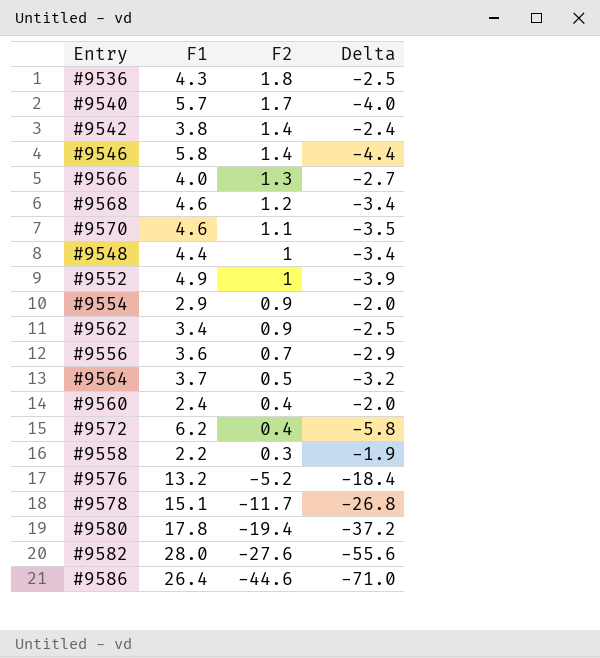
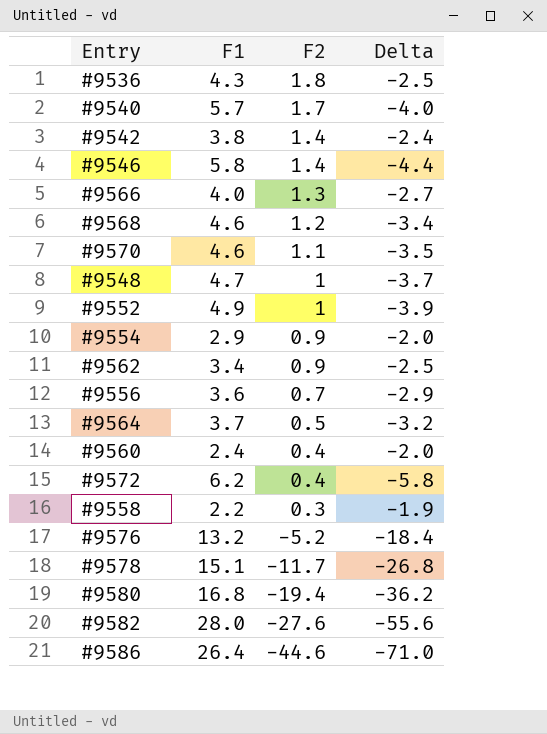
#9548 | F1: 4.4 -> 4.7
#9548 | Delta: -3.4 -> -3.7
#9580 | F1: 17.8 -> 16.8
#9580 | Delta: -37.2 -> -36.2

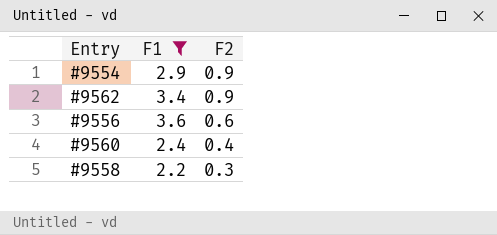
filter: none -> F1 <= 3.6
column Delta | formula: [F2] - [F1] -> none
#9556 | F2: 0.7 -> 0.6

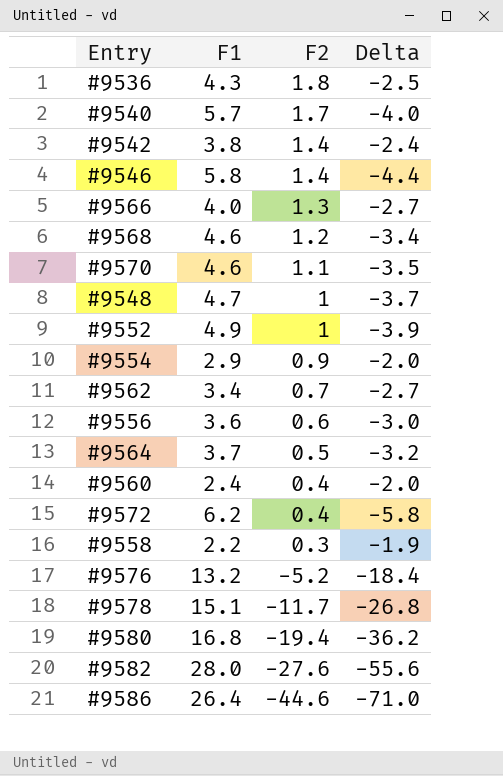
filter: F1 <= 3.6 -> none
column Delta | formula: none -> [F2] - [F1]
#9562 | F2: 0.9 -> 0.7

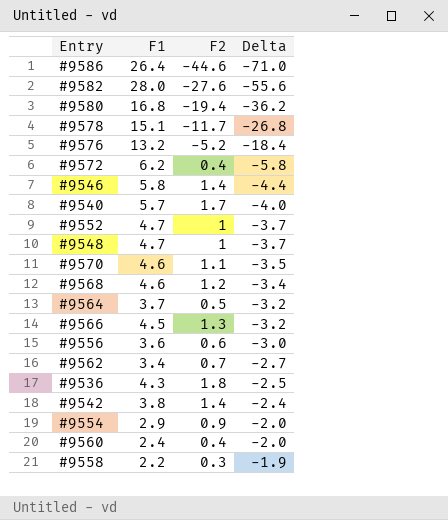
row order: F2 descending -> Delta ascending
#9552 | F1: 4.9 -> 4.7
#9552 | Delta: -3.9 -> -3.7
#9566 | F1: 4.0 -> 4.5
#9566 | Delta: -2.7 -> -3.2

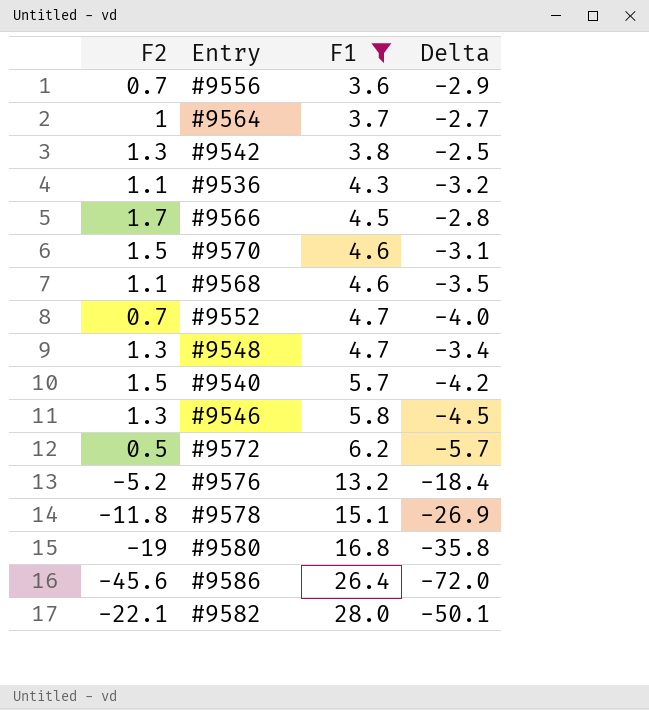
filter: none -> F1 >= 3.6
row order: Delta ascending -> F1 ascending
column F2 | position: 3 -> 1
#9556 | F2: 0.6 -> 0.7
#9556 | Delta: -3.0 -> -2.9
#9564 | F2: 0.5 -> 1
#9564 | Delta: -3.2 -> -2.7
#9542 | F2: 1.4 -> 1.3
#9542 | Delta: -2.4 -> -2.5
#9536 | F2: 1.8 -> 1.1
#9536 | Delta: -2.5 -> -3.2
#9566 | F2: 1.3 -> 1.7
#9566 | Delta: -3.2 -> -2.8
#9570 | F2: 1.1 -> 1.5
#9570 | Delta: -3.5 -> -3.1
#9568 | F2: 1.2 -> 1.1
#9568 | Delta: -3.4 -> -3.5
#9552 | F2: 1 -> 0.7
#9552 | Delta: -3.7 -> -4.0
#9548 | F2: 1 -> 1.3
#9548 | Delta: -3.7 -> -3.4
#9540 | F2: 1.7 -> 1.5
#9540 | Delta: -4.0 -> -4.2
#9546 | F2: 1.4 -> 1.3
#9546 | Delta: -4.4 -> -4.5
#9572 | F2: 0.4 -> 0.5
#9572 | Delta: -5.8 -> -5.7
#9578 | F2: -11.7 -> -11.8
#9578 | Delta: -26.8 -> -26.9
#9580 | F2: -19.4 -> -19
#9580 | Delta: -36.2 -> -35.8
#9586 | F2: -44.6 -> -45.6
#9586 | Delta: -71.0 -> -72.0
#9582 | F2: -27.6 -> -22.1
#9582 | Delta: -55.6 -> -50.1

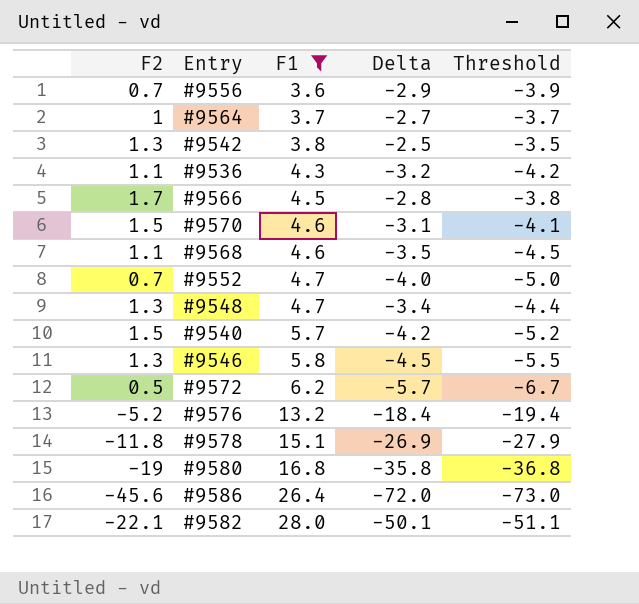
column Threshold | formula: none -> [Delta] - 1

